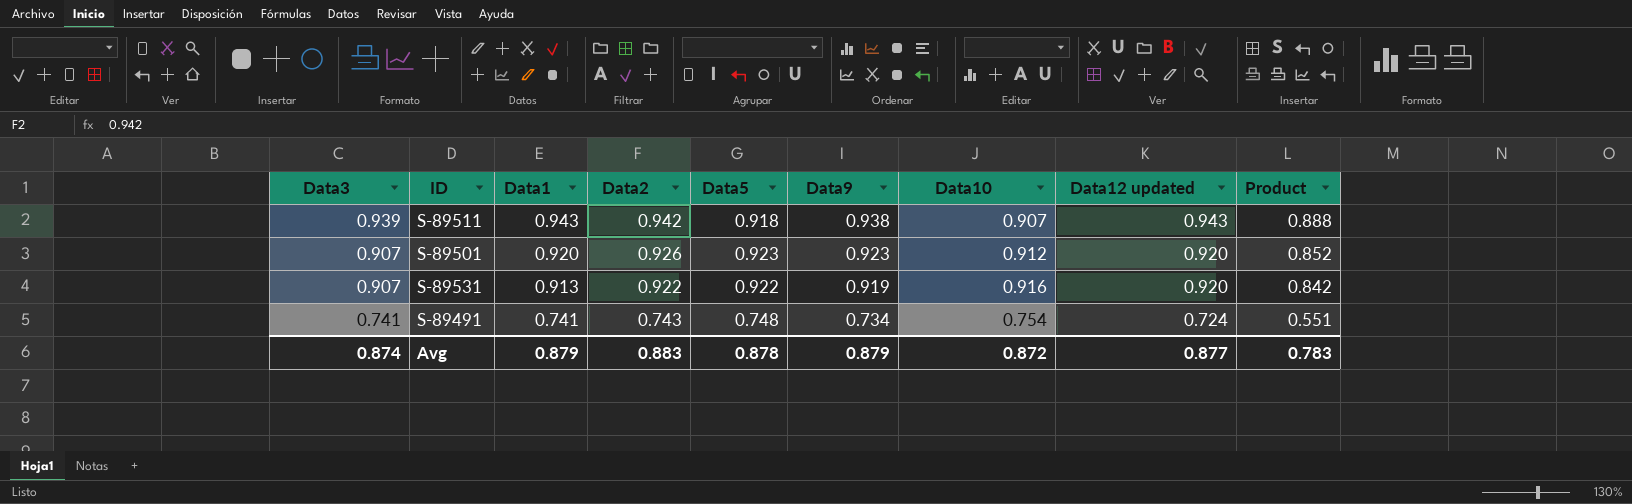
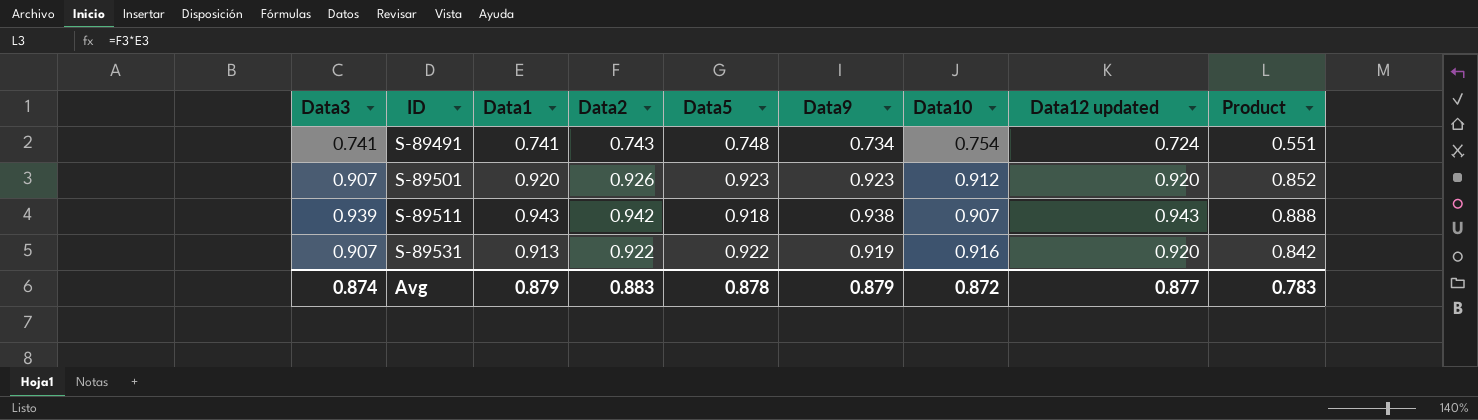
row order: Data3 descending -> ID ascending

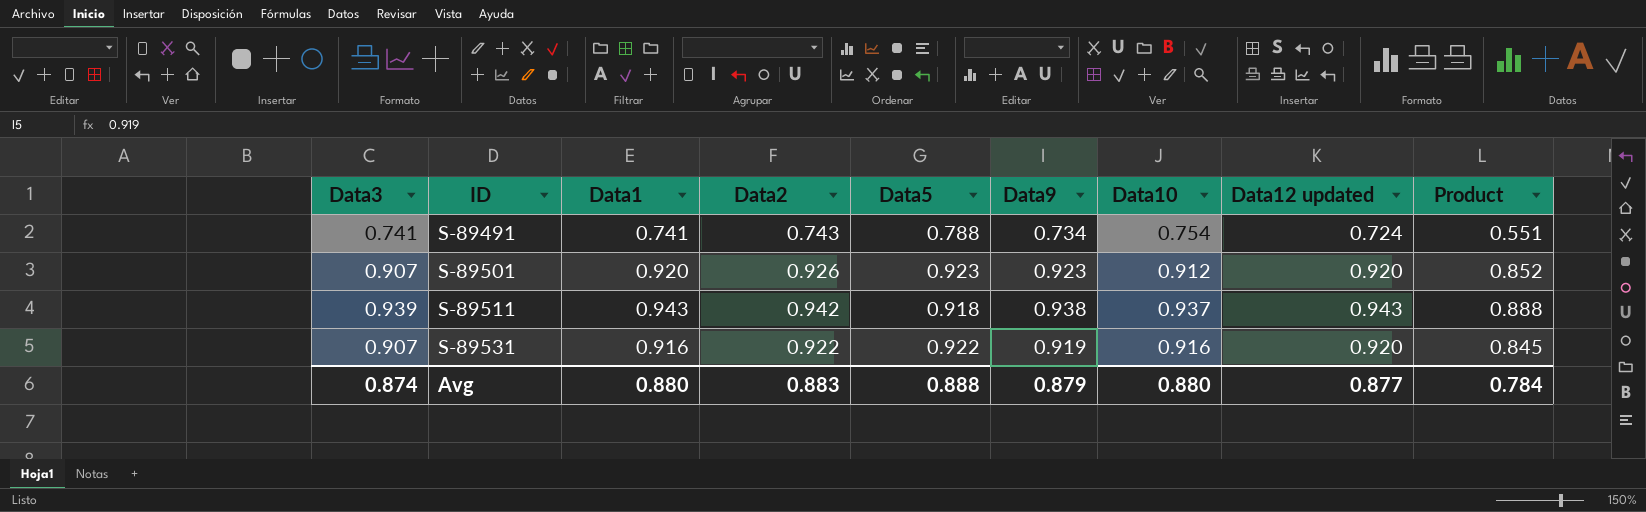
S-89491 | Data5: 0.748 -> 0.788
S-89511 | Data10: 0.907 -> 0.937
S-89531 | Data1: 0.913 -> 0.916
S-89531 | Product: 0.842 -> 0.845
Avg | Data1: 0.879 -> 0.880
Avg | Data5: 0.878 -> 0.888
Avg | Data10: 0.872 -> 0.880
Avg | Product: 0.783 -> 0.784

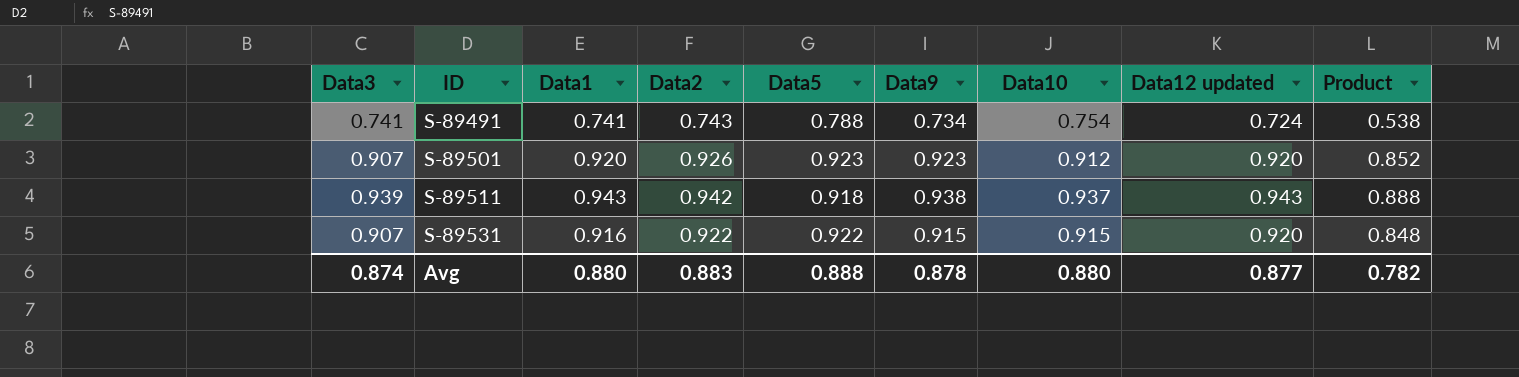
column Product | formula: [Data1] * [Data2] -> [Data2] * [Data12 updated]
S-89531 | Data9: 0.919 -> 0.915
S-89531 | Data10: 0.916 -> 0.915
Avg | Data9: 0.879 -> 0.878
Avg | Product: 0.784 -> 0.782

